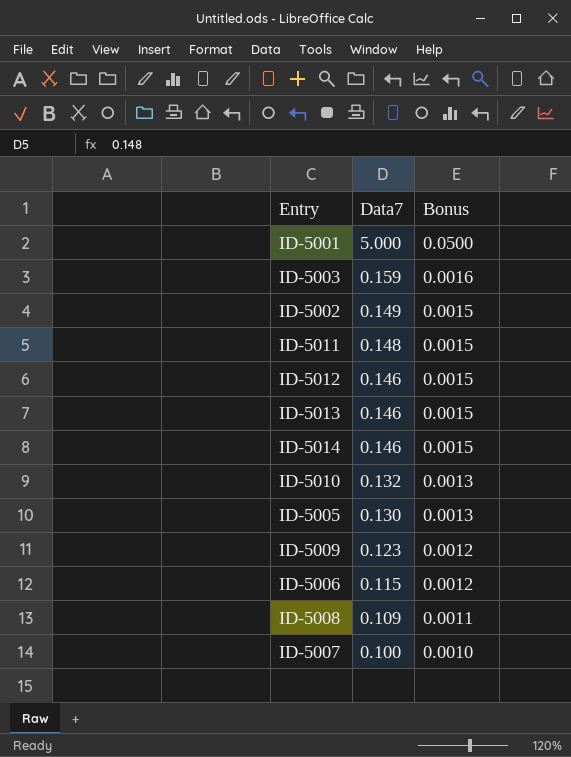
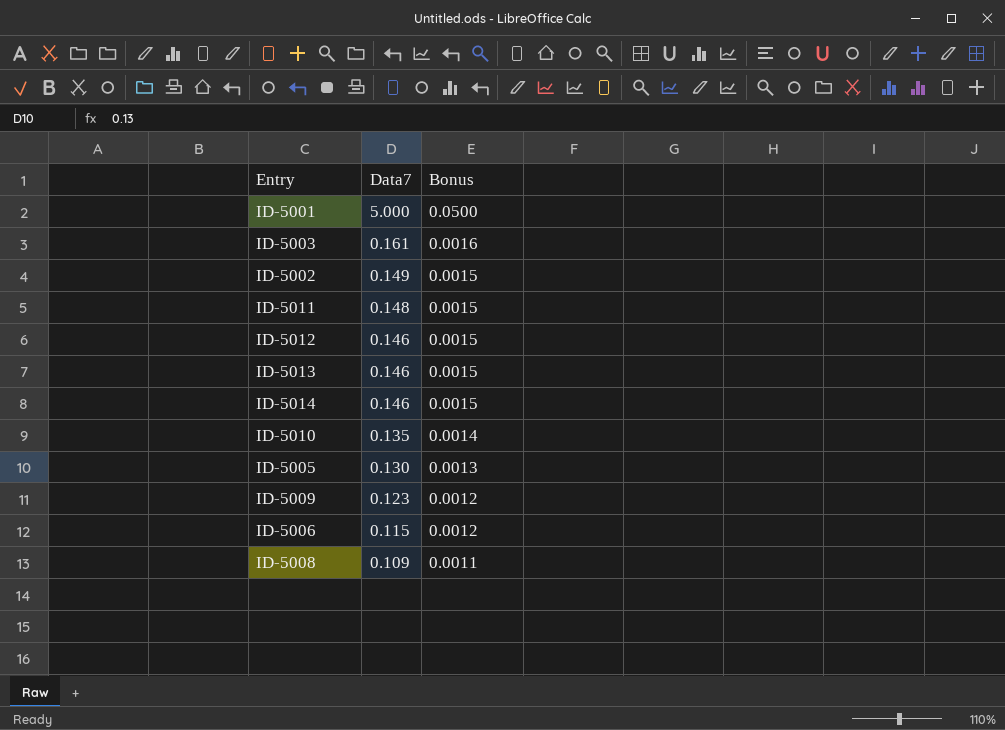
row ID-5007: 0.100 | 0.0010 -> none
ID-5003 | Data7: 0.159 -> 0.161
ID-5010 | Data7: 0.132 -> 0.135
ID-5010 | Bonus: 0.0013 -> 0.0014

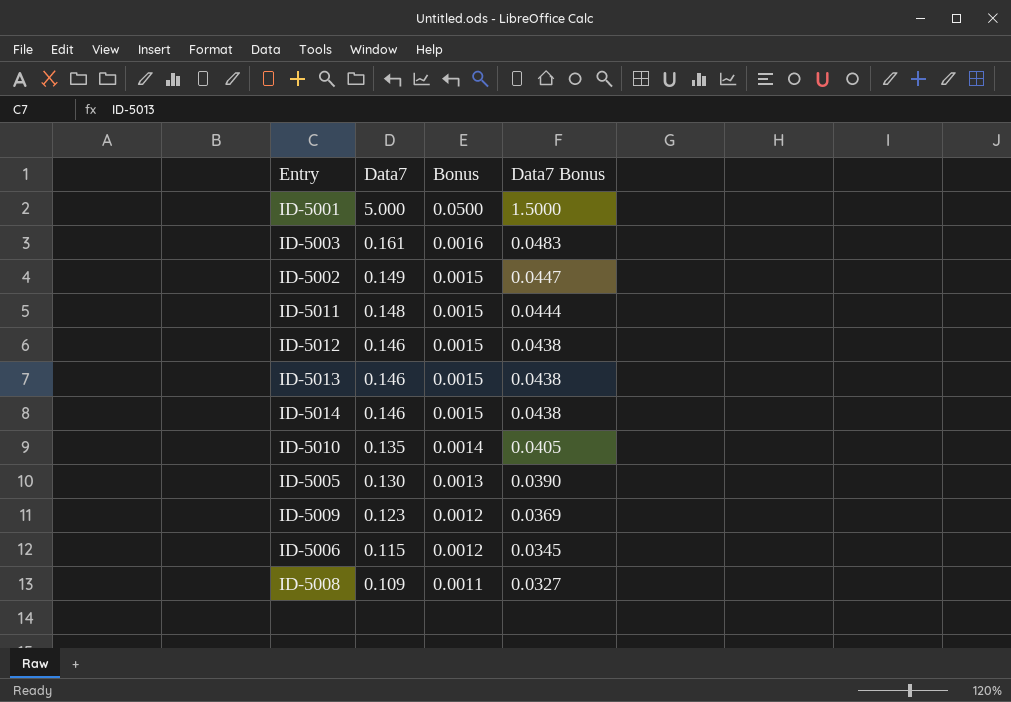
column Data7 Bonus | formula: none -> [Data7] * 0.3

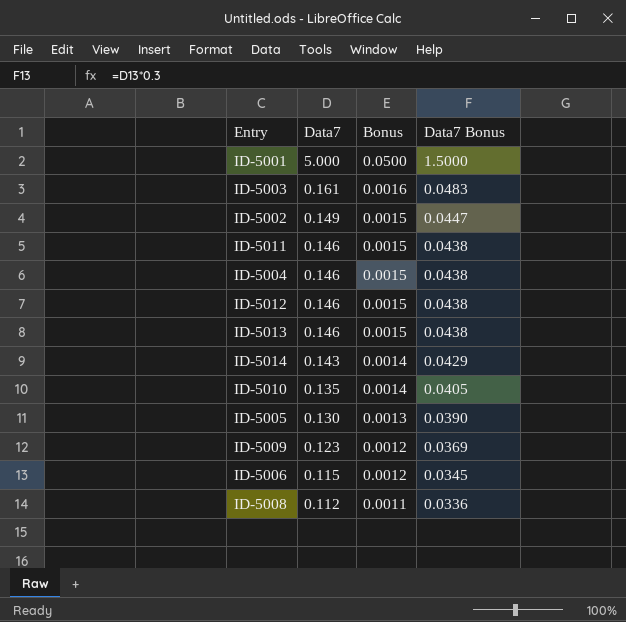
ID-5011 | Data7: 0.148 -> 0.146
ID-5011 | Data7 Bonus: 0.0444 -> 0.0438
row ID-5004: none -> 0.146 | 0.0015 | 0.0438
ID-5014 | Data7: 0.146 -> 0.143
ID-5014 | Bonus: 0.0015 -> 0.0014
ID-5014 | Data7 Bonus: 0.0438 -> 0.0429
ID-5008 | Data7: 0.109 -> 0.112
ID-5008 | Data7 Bonus: 0.0327 -> 0.0336

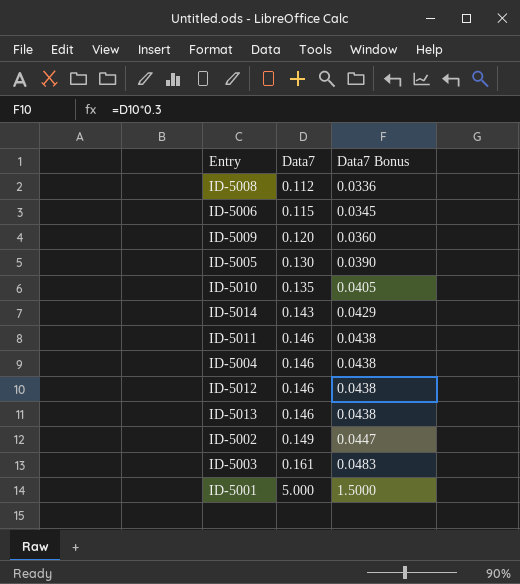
row order: Data7 descending -> Data7 ascending
column Bonus | formula: [Data7] * 0.01 -> none
ID-5009 | Data7: 0.123 -> 0.120
ID-5009 | Data7 Bonus: 0.0369 -> 0.0360

